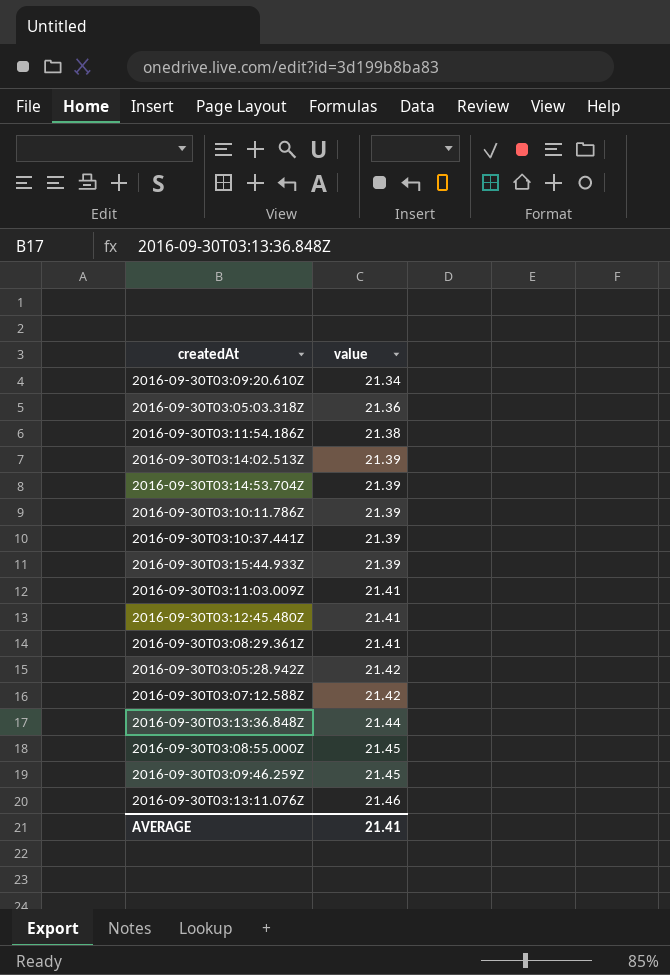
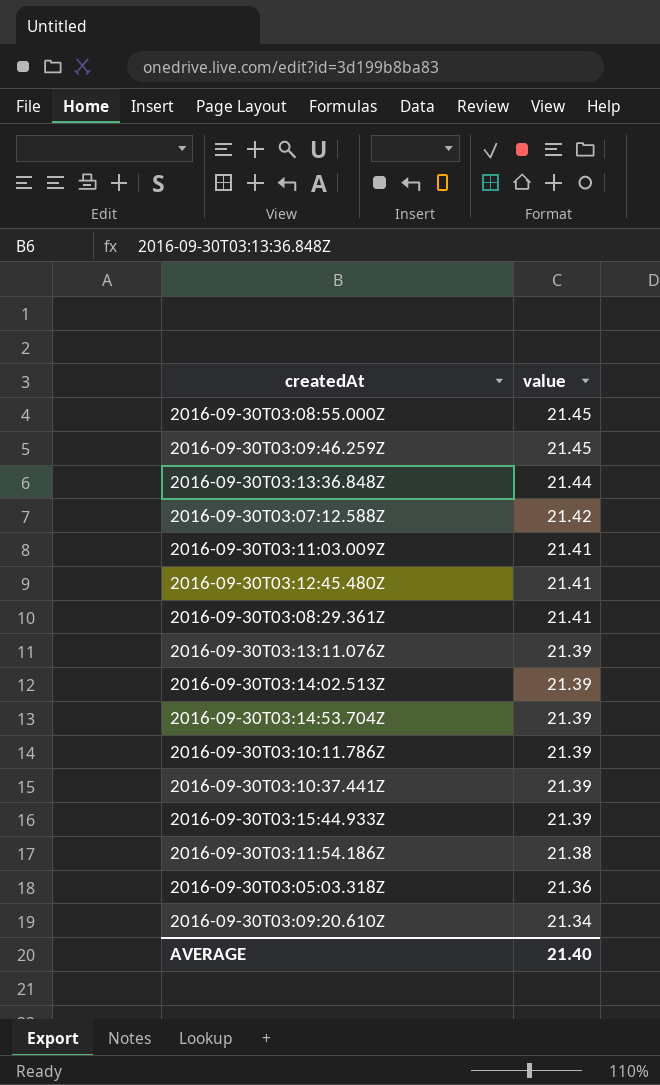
row order: value ascending -> value descending
row 2016-09-30T03:05:28.942Z: 21.42 -> none
2016-09-30T03:13:11.076Z | value: 21.46 -> 21.39
AVERAGE | value: 21.41 -> 21.40

